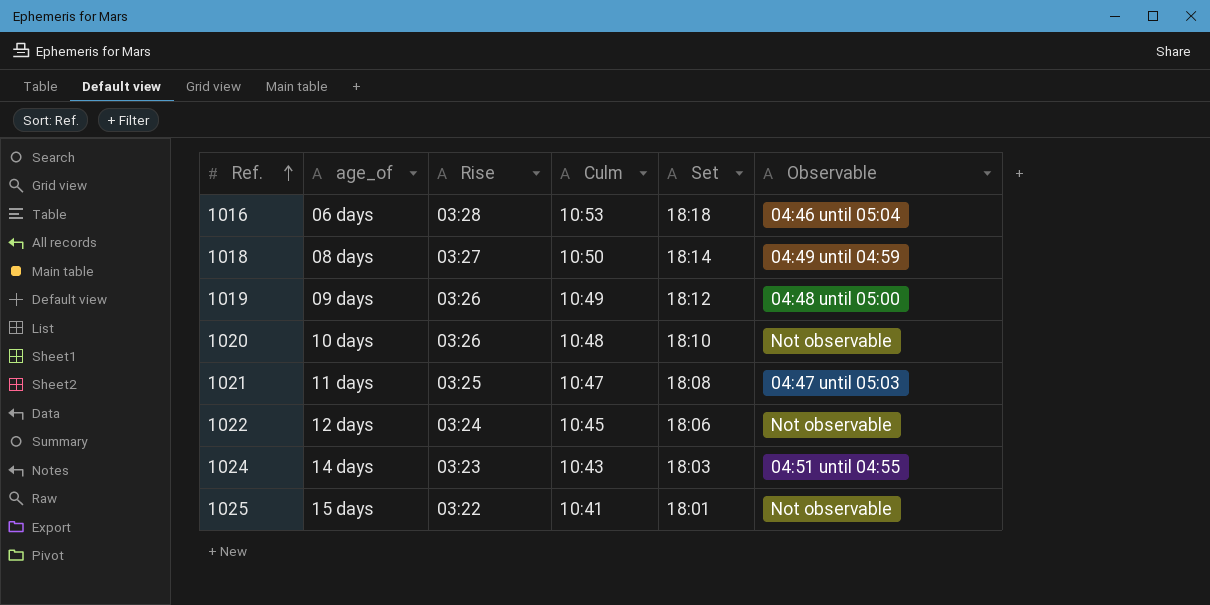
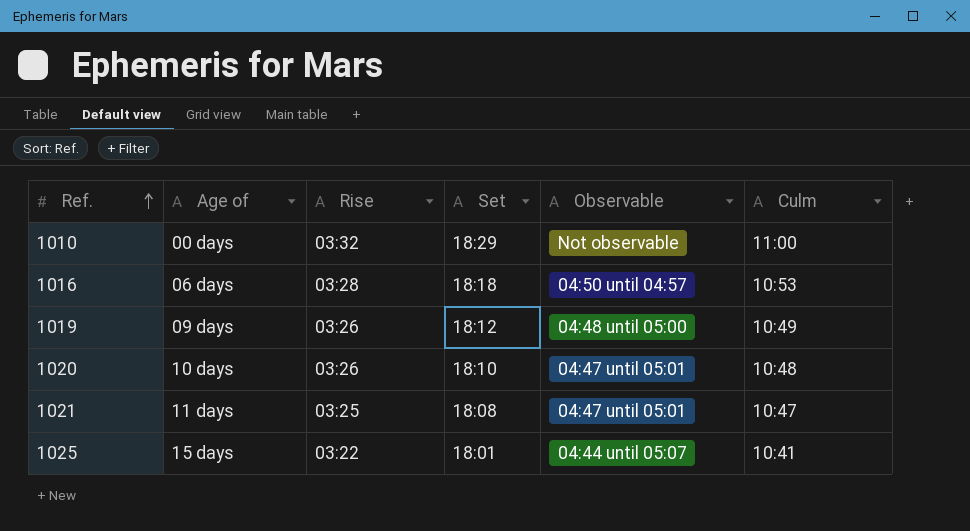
column name: age_of -> Age of
column Culm | position: 4 -> 6
row 1018: 08 days | 03:27 | 10:50 | 18:14 | 04:49 until 04:59 -> none
row 1022: 12 days | 03:24 | 10:45 | 18:06 | Not observable -> none
row 1024: 14 days | 03:23 | 10:43 | 18:03 | 04:51 until 04:55 -> none
row 1010: none -> 00 days | 03:32 | 18:29 | Not observable | 11:00
1016 | Observable: 04:46 until 05:04 -> 04:50 until 04:57
1020 | Observable: Not observable -> 04:47 until 05:01
1021 | Observable: 04:47 until 05:03 -> 04:47 until 05:01
1025 | Observable: Not observable -> 04:44 until 05:07

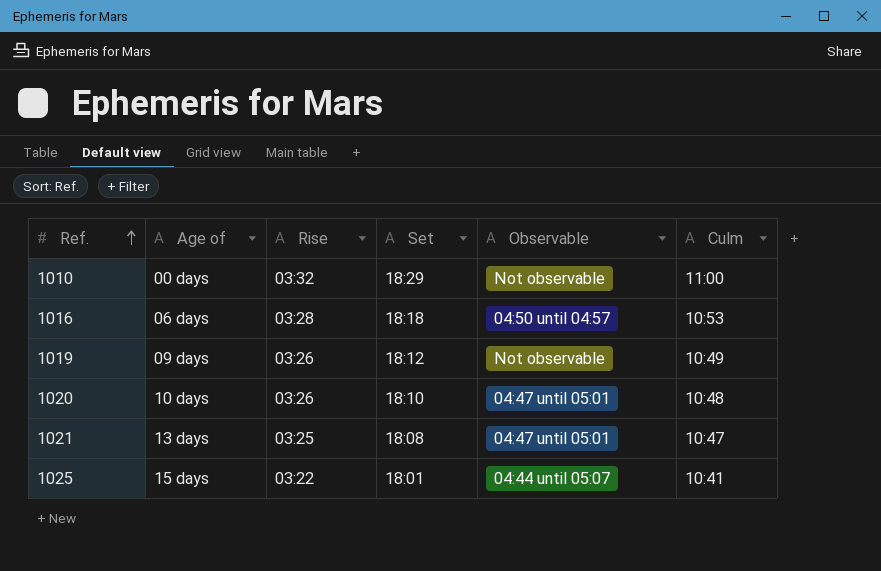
1019 | Observable: 04:48 until 05:00 -> Not observable
1021 | Age of: 11 days -> 13 days

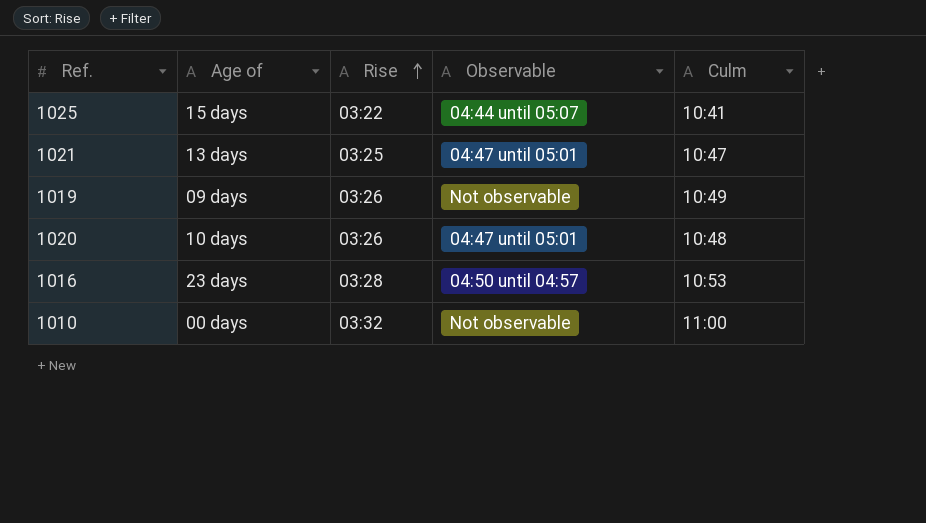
row order: Ref. ascending -> Rise ascending
column Set | position: 4 -> none
1016 | Age of: 06 days -> 23 days

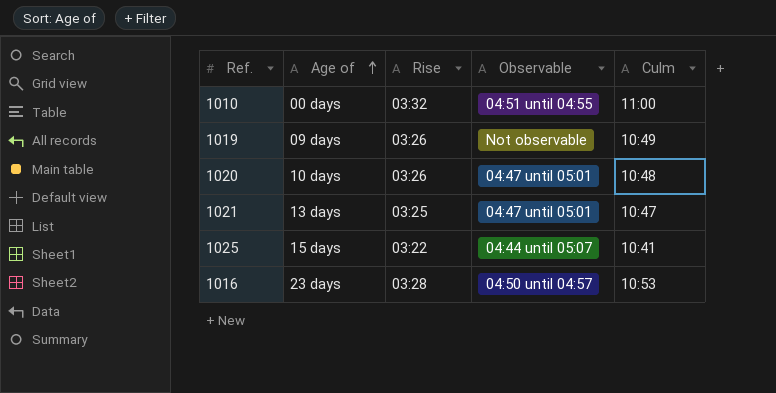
row order: Rise ascending -> Age of ascending
1010 | Observable: Not observable -> 04:51 until 04:55

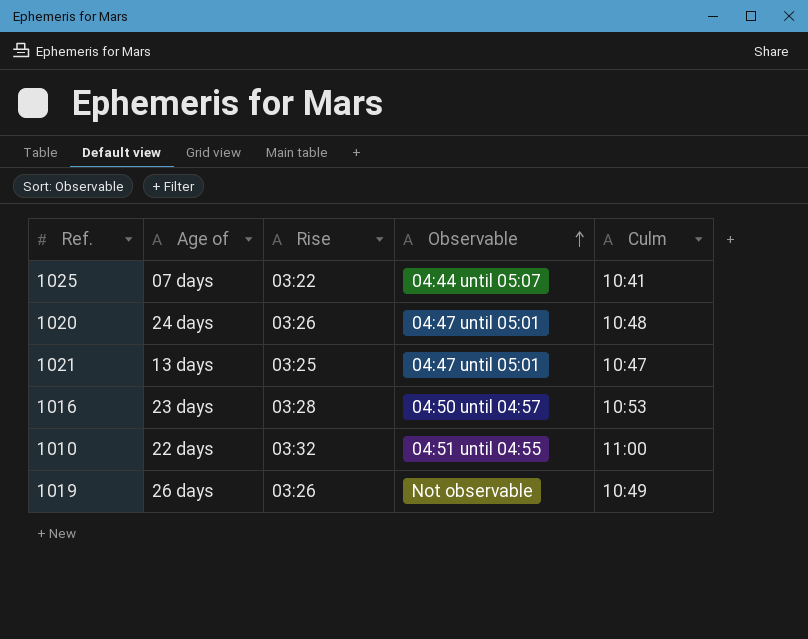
row order: Age of ascending -> Observable ascending
1025 | Age of: 15 days -> 07 days
1020 | Age of: 10 days -> 24 days
1010 | Age of: 00 days -> 22 days
1019 | Age of: 09 days -> 26 days

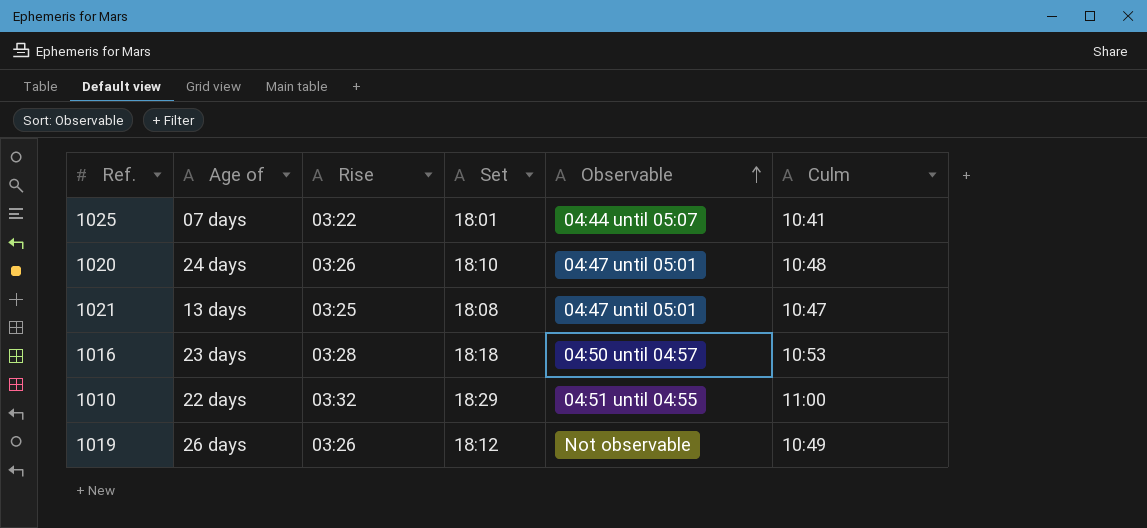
column Set | position: none -> 4

